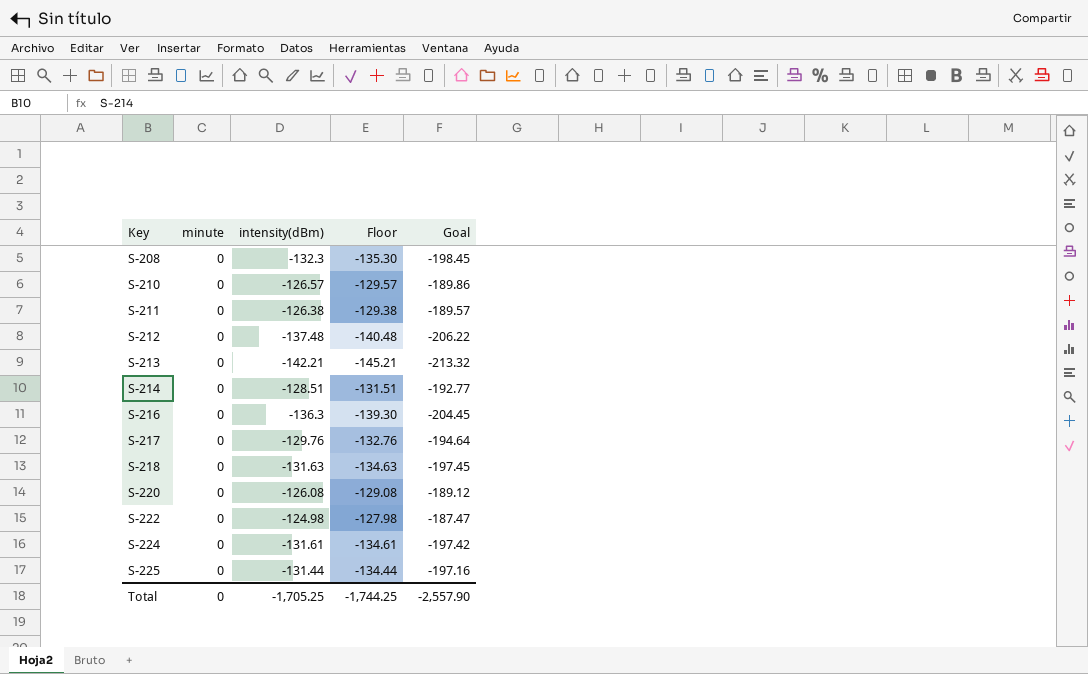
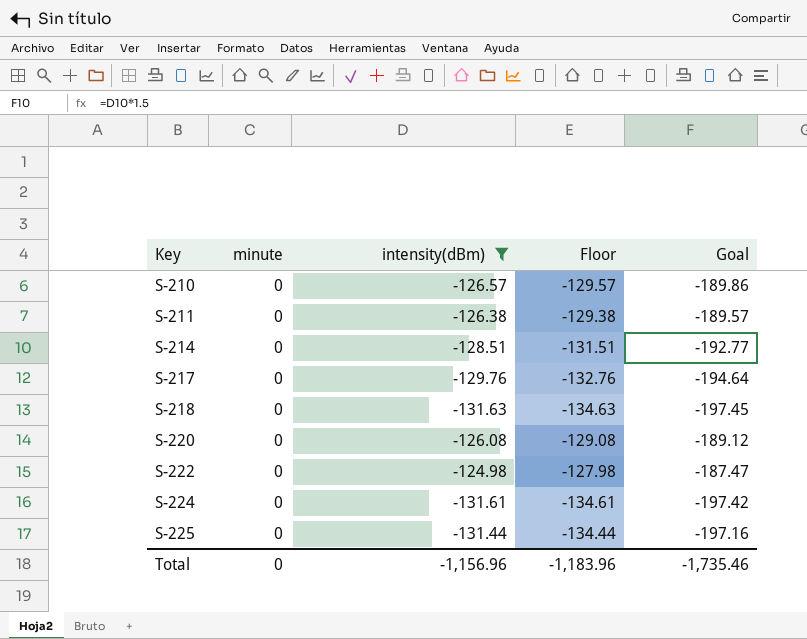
filter: none -> intensity(dBm) >= -131.63
Total | intensity(dBm): -1,705.25 -> -1,156.96
Total | Floor: -1,744.25 -> -1,183.96
Total | Goal: -2,557.90 -> -1,735.46

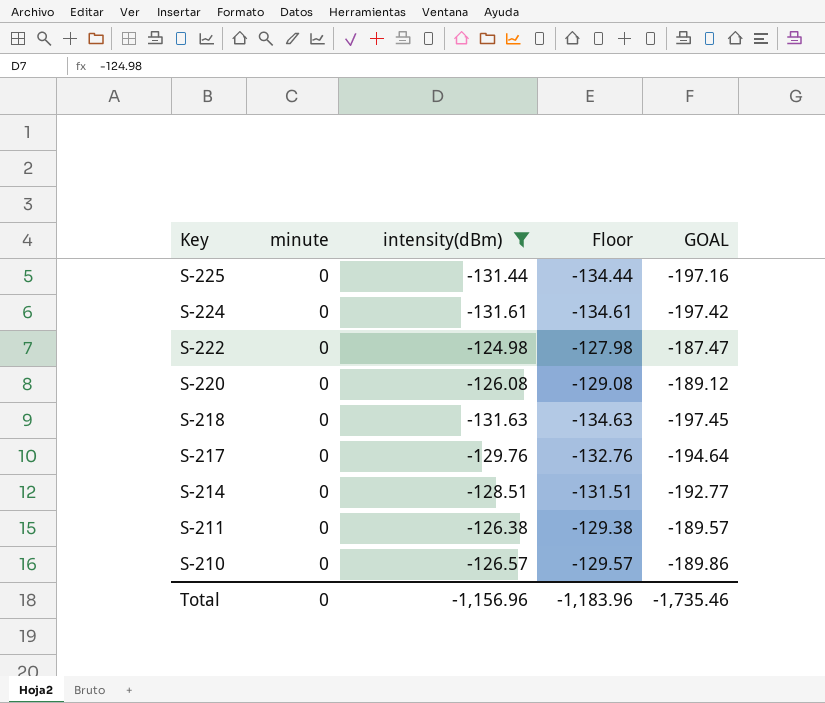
row order: Key ascending -> Key descending
column name: Goal -> GOAL

